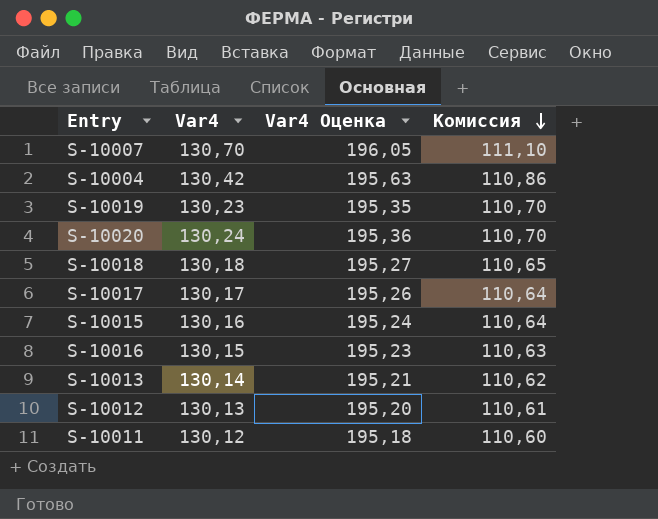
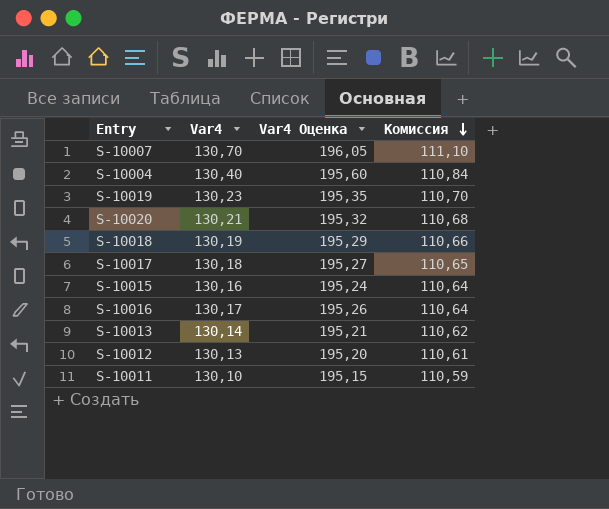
S-10004 | Var4: 130,42 -> 130,40
S-10004 | Var4 Оценка: 195,63 -> 195,60
S-10004 | Комиссия: 110,86 -> 110,84
S-10020 | Var4: 130,24 -> 130,21
S-10020 | Var4 Оценка: 195,36 -> 195,32
S-10020 | Комиссия: 110,70 -> 110,68
S-10018 | Var4: 130,18 -> 130,19
S-10018 | Var4 Оценка: 195,27 -> 195,29
S-10018 | Комиссия: 110,65 -> 110,66
S-10017 | Var4: 130,17 -> 130,18
S-10017 | Var4 Оценка: 195,26 -> 195,27
S-10017 | Комиссия: 110,64 -> 110,65
S-10016 | Var4: 130,15 -> 130,17
S-10016 | Var4 Оценка: 195,23 -> 195,26
S-10016 | Комиссия: 110,63 -> 110,64
S-10011 | Var4: 130,12 -> 130,10
S-10011 | Var4 Оценка: 195,18 -> 195,15
S-10011 | Комиссия: 110,60 -> 110,59

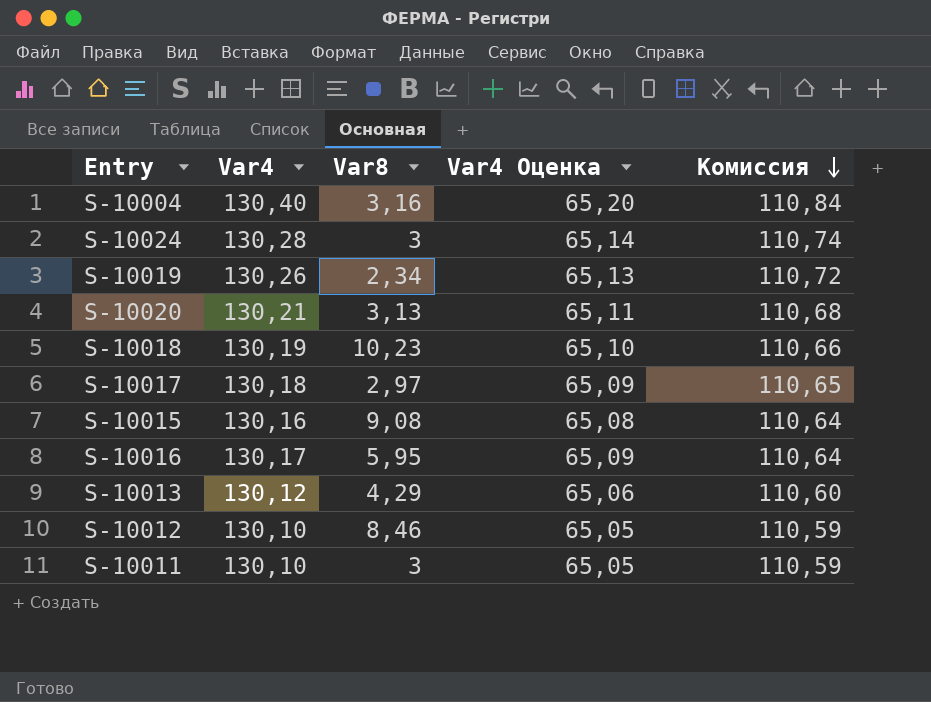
column Var8 | position: none -> 3
column Var4 Оценка | formula: [Var4] * 1,5 -> [Var4] * 0,5
row S-10007: 130,70 | 196,05 | 111,10 -> none
row S-10024: none -> 130,28 | 3 | 65,14 | 110,74
S-10019 | Var4: 130,23 -> 130,26
S-10019 | Комиссия: 110,70 -> 110,72
S-10013 | Var4: 130,14 -> 130,12
S-10013 | Комиссия: 110,62 -> 110,60
S-10012 | Var4: 130,13 -> 130,10
S-10012 | Комиссия: 110,61 -> 110,59

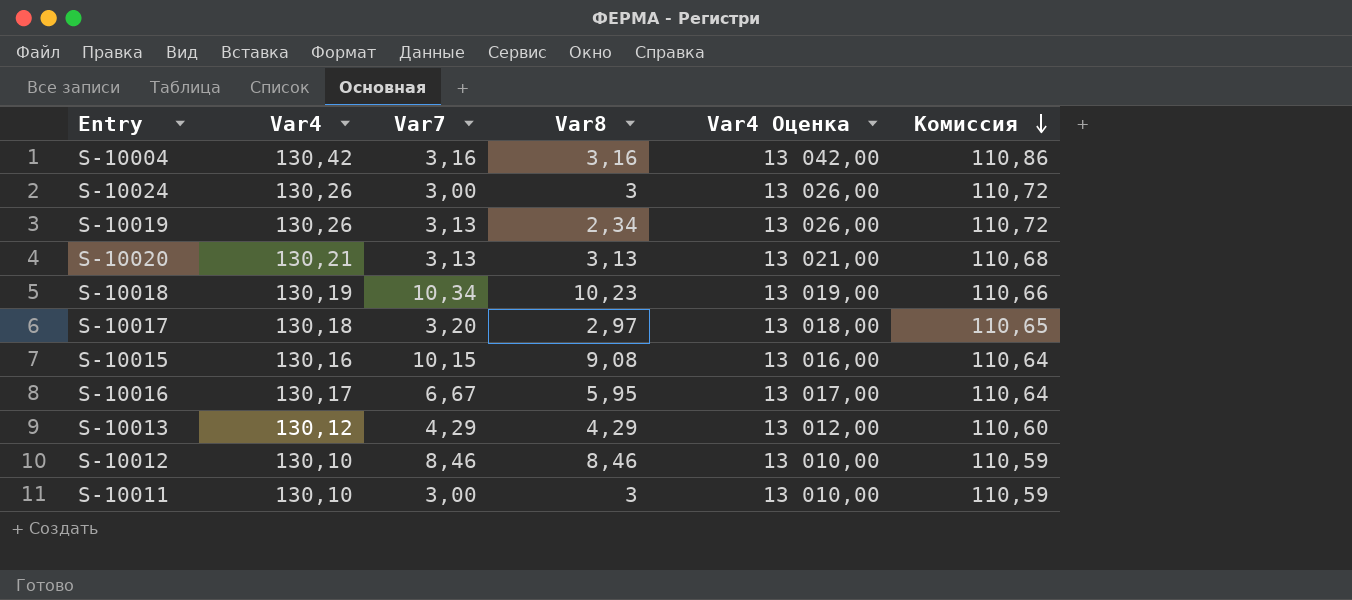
column Var7 | position: none -> 3
column Var4 Оценка | formula: [Var4] * 0,5 -> [Var4] * 100
S-10004 | Var4: 130,40 -> 130,42
S-10004 | Комиссия: 110,84 -> 110,86
S-10024 | Var4: 130,28 -> 130,26
S-10024 | Комиссия: 110,74 -> 110,72

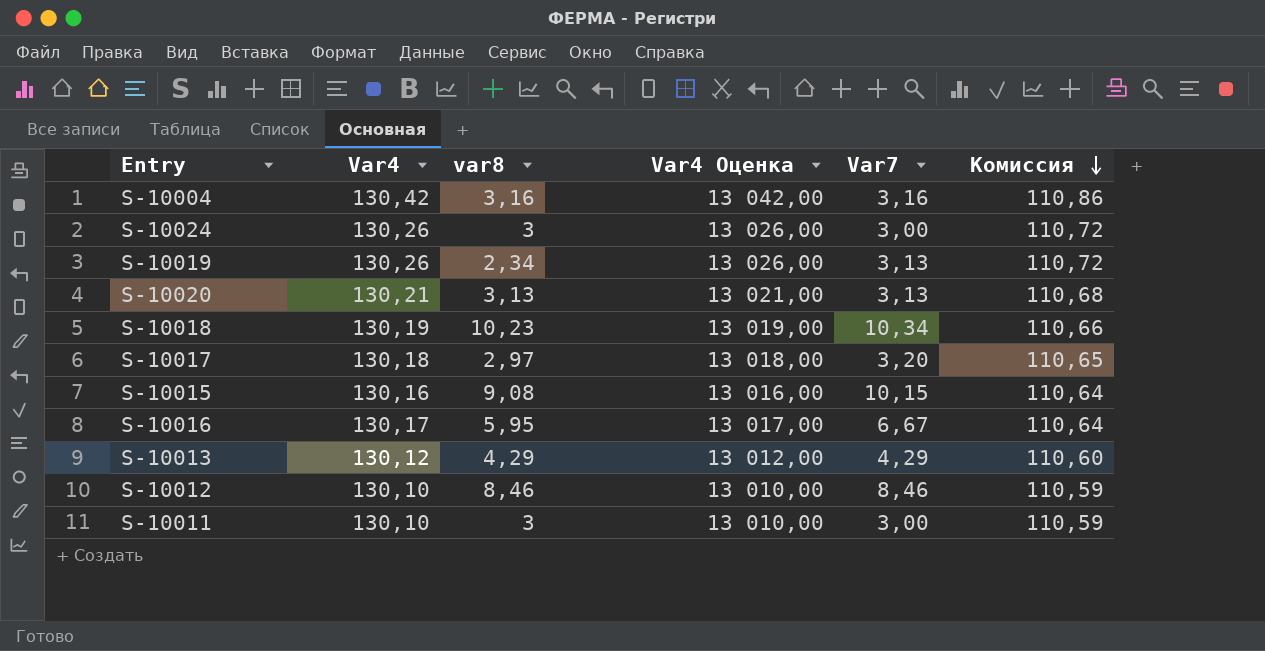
column name: Var8 -> var8
column Var7 | position: 3 -> 5

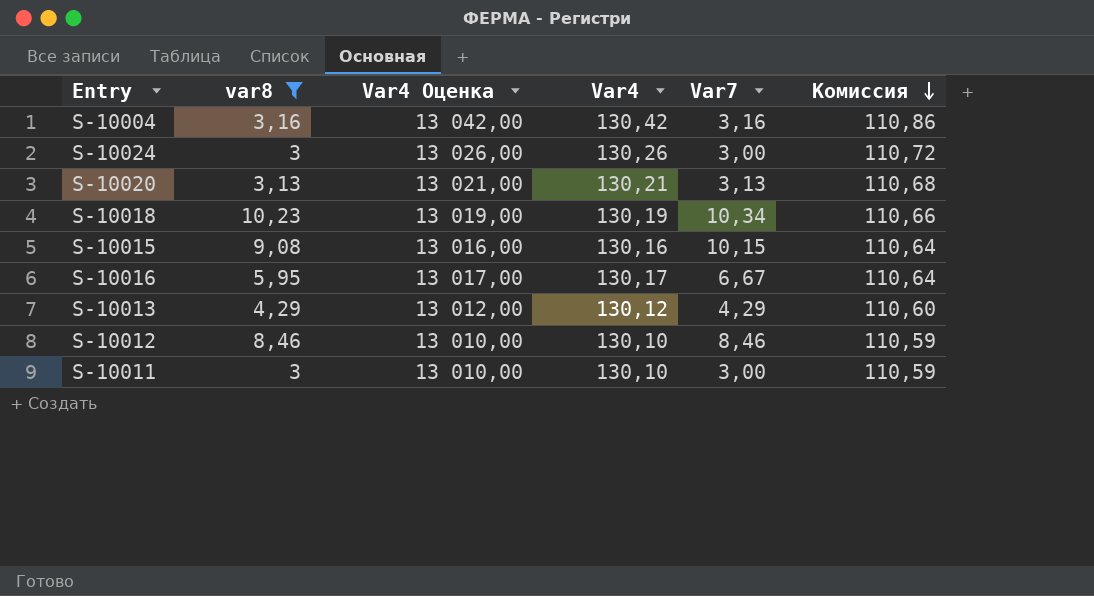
filter: none -> var8 >= 3
column Var4 | position: 2 -> 4

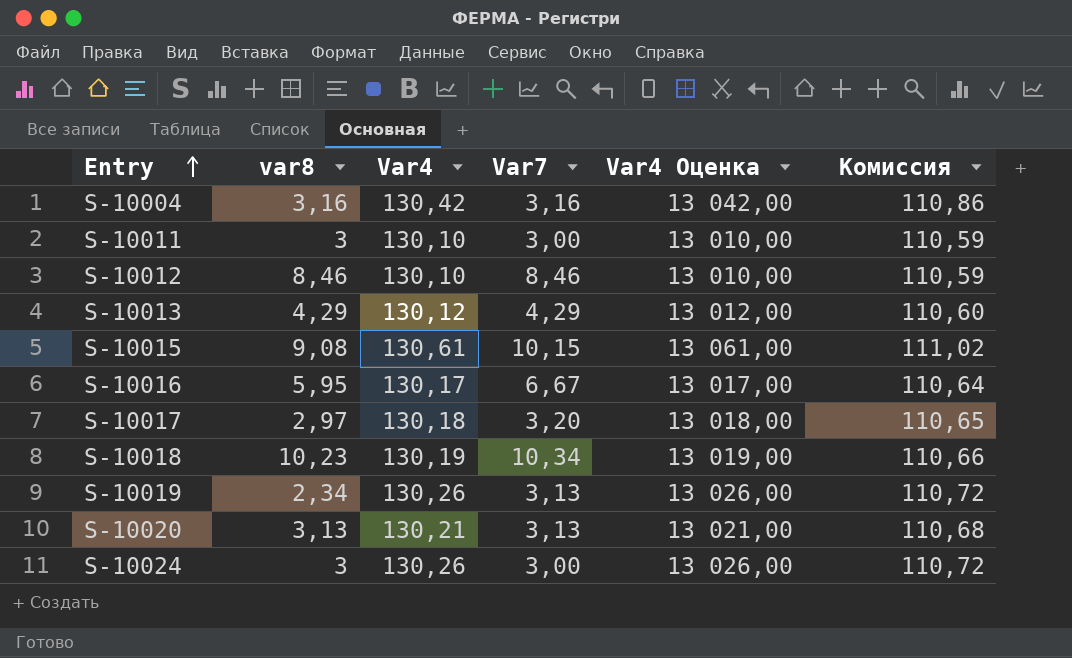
filter: var8 >= 3 -> none
row order: Комиссия descending -> Entry ascending
column Var4 Оценка | position: 3 -> 5
S-10015 | Var4: 130,16 -> 130,61
S-10015 | Var4 Оценка: 13 016,00 -> 13 061,00
S-10015 | Комиссия: 110,64 -> 111,02

